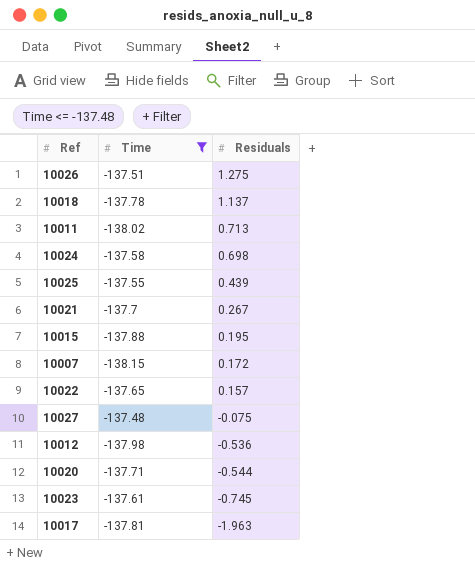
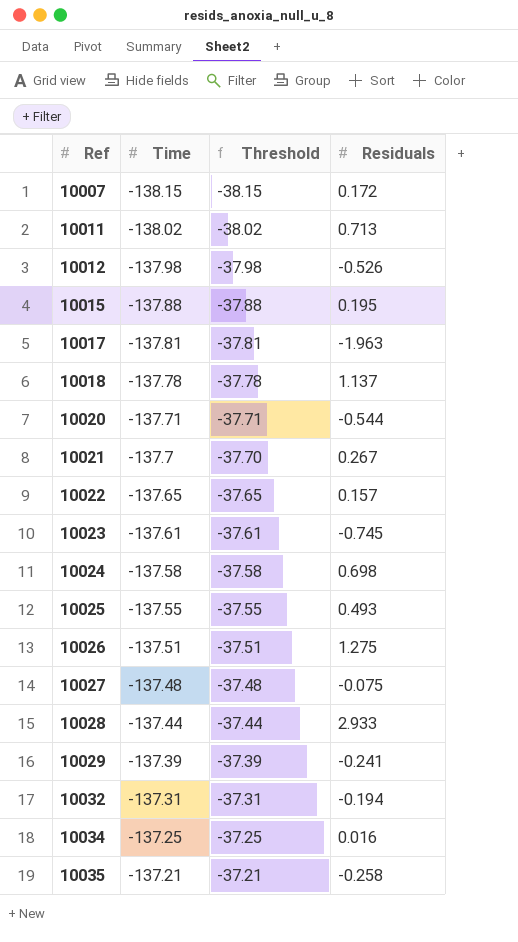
filter: Time <= -137.48 -> none
row order: Residuals descending -> Ref ascending
column Threshold | formula: none -> [Time] + 100
10012 | Residuals: -0.536 -> -0.526
10025 | Residuals: 0.439 -> 0.493

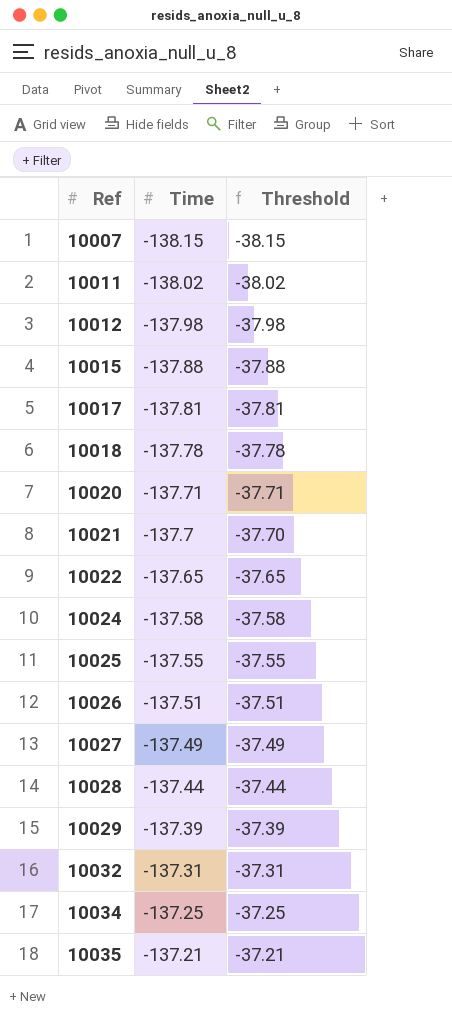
column Residuals | position: 4 -> none
row 10023: -137.61 | -37.61 | -0.745 -> none
10027 | Time: -137.48 -> -137.49
10027 | Threshold: -37.48 -> -37.49

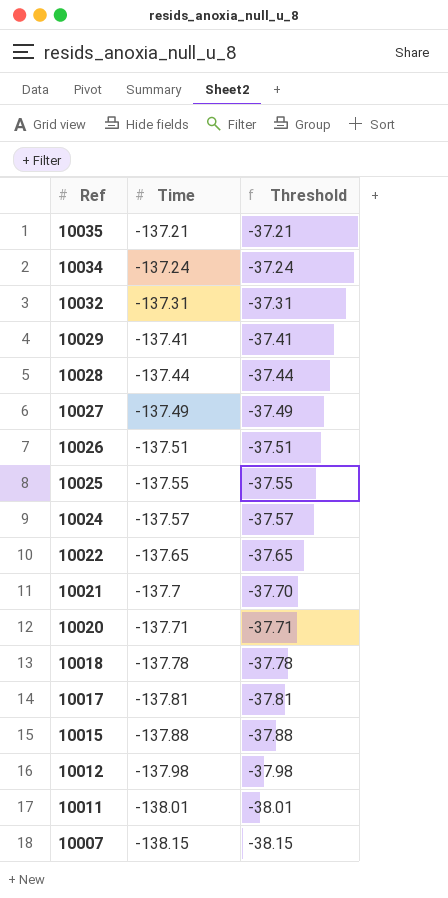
row order: Ref ascending -> Ref descending
10034 | Time: -137.25 -> -137.24
10034 | Threshold: -37.25 -> -37.24
10029 | Time: -137.39 -> -137.41
10029 | Threshold: -37.39 -> -37.41
10024 | Time: -137.58 -> -137.57
10024 | Threshold: -37.58 -> -37.57
10011 | Time: -138.02 -> -138.01
10011 | Threshold: -38.02 -> -38.01

